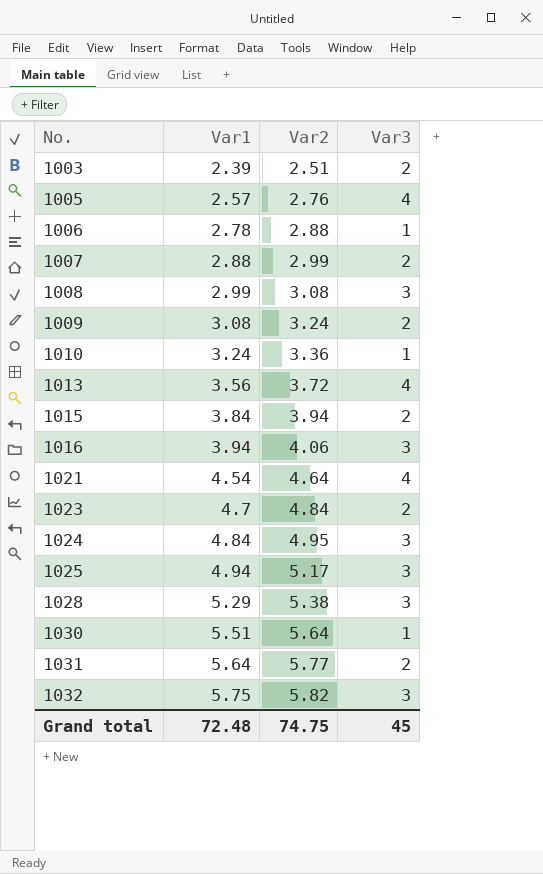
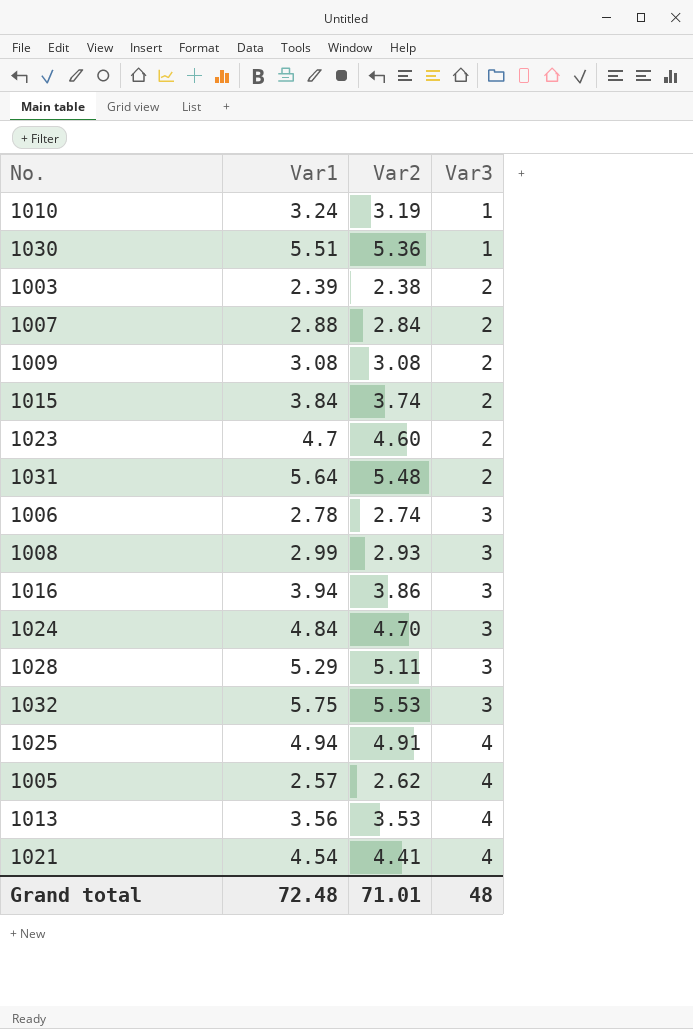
row order: No. ascending -> Var3 ascending
1010 | Var2: 3.36 -> 3.19
1030 | Var2: 5.64 -> 5.36
1003 | Var2: 2.51 -> 2.38
1007 | Var2: 2.99 -> 2.84
1009 | Var2: 3.24 -> 3.08
1015 | Var2: 3.94 -> 3.74
1023 | Var2: 4.84 -> 4.60
1031 | Var2: 5.77 -> 5.48
1006 | Var2: 2.88 -> 2.74
1006 | Var3: 1 -> 3
1008 | Var2: 3.08 -> 2.93
1016 | Var2: 4.06 -> 3.86
1024 | Var2: 4.95 -> 4.70
1028 | Var2: 5.38 -> 5.11
1032 | Var2: 5.82 -> 5.53
1025 | Var2: 5.17 -> 4.91
1025 | Var3: 3 -> 4
1005 | Var2: 2.76 -> 2.62
1013 | Var2: 3.72 -> 3.53
1021 | Var2: 4.64 -> 4.41
Grand total | Var2: 74.75 -> 71.01
Grand total | Var3: 45 -> 48

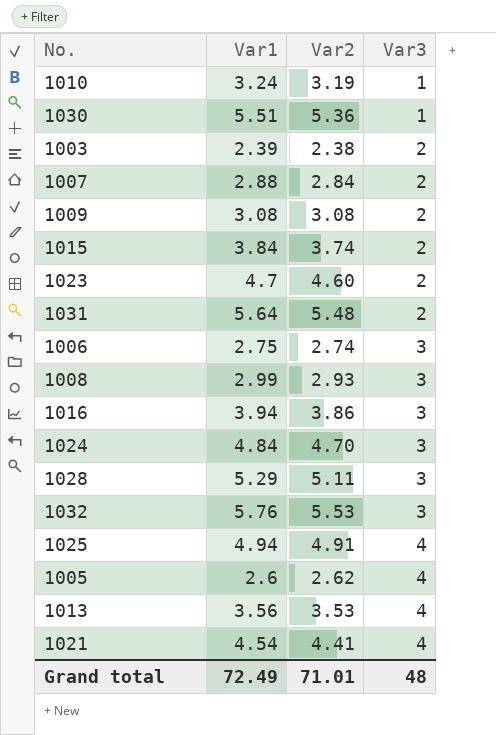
1006 | Var1: 2.78 -> 2.75
1032 | Var1: 5.75 -> 5.76
1005 | Var1: 2.57 -> 2.6
Grand total | Var1: 72.48 -> 72.49

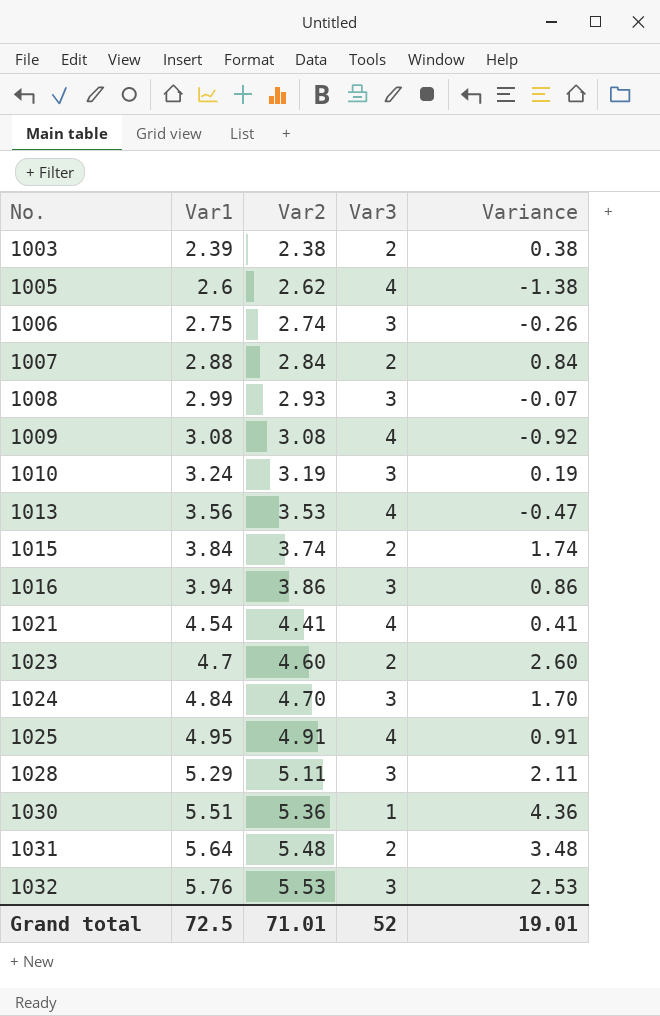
row order: Var3 ascending -> No. ascending
column Variance | formula: none -> [Var2] - [Var3]
1009 | Var3: 2 -> 4
1010 | Var3: 1 -> 3
1025 | Var1: 4.94 -> 4.95
Grand total | Var1: 72.49 -> 72.5
Grand total | Var3: 48 -> 52

